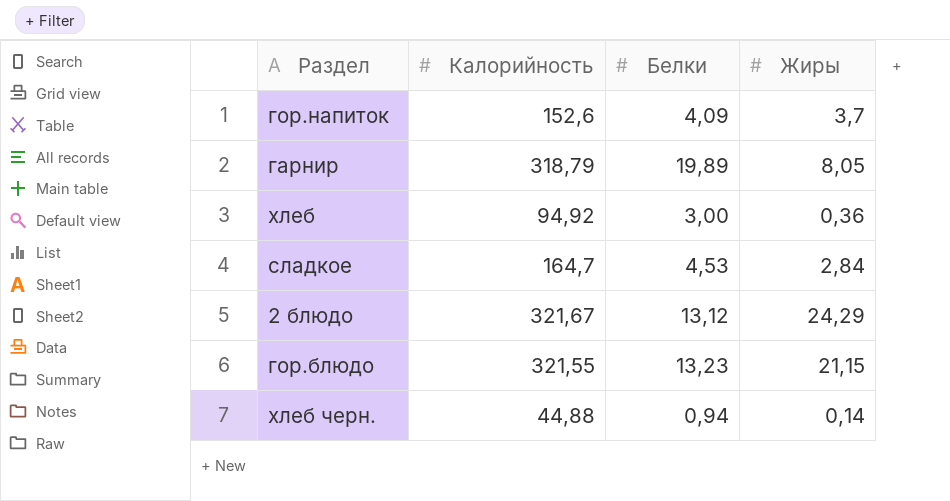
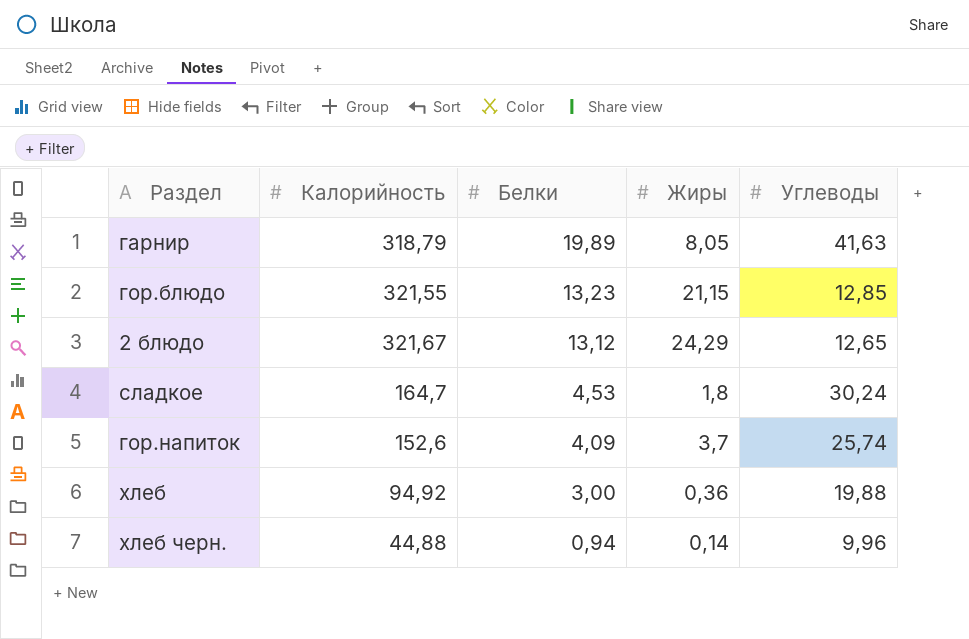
row order: none -> Белки descending
column Углеводы | position: none -> 5
сладкое | Жиры: 2,84 -> 1,8

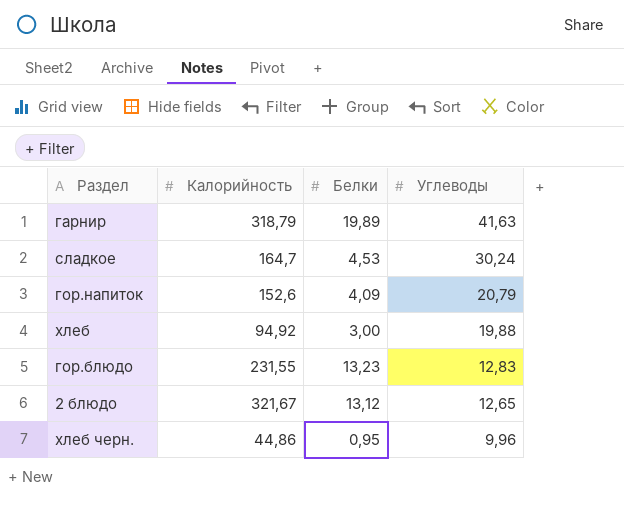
row order: Белки descending -> Углеводы descending
column Жиры | position: 4 -> none
гор.напиток | Углеводы: 25,74 -> 20,79
гор.блюдо | Калорийность: 321,55 -> 231,55
гор.блюдо | Углеводы: 12,85 -> 12,83
хлеб черн. | Калорийность: 44,88 -> 44,86
хлеб черн. | Белки: 0,94 -> 0,95

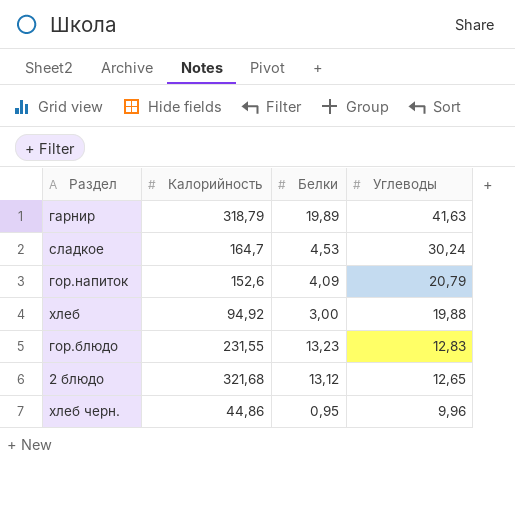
2 блюдо | Калорийность: 321,67 -> 321,68

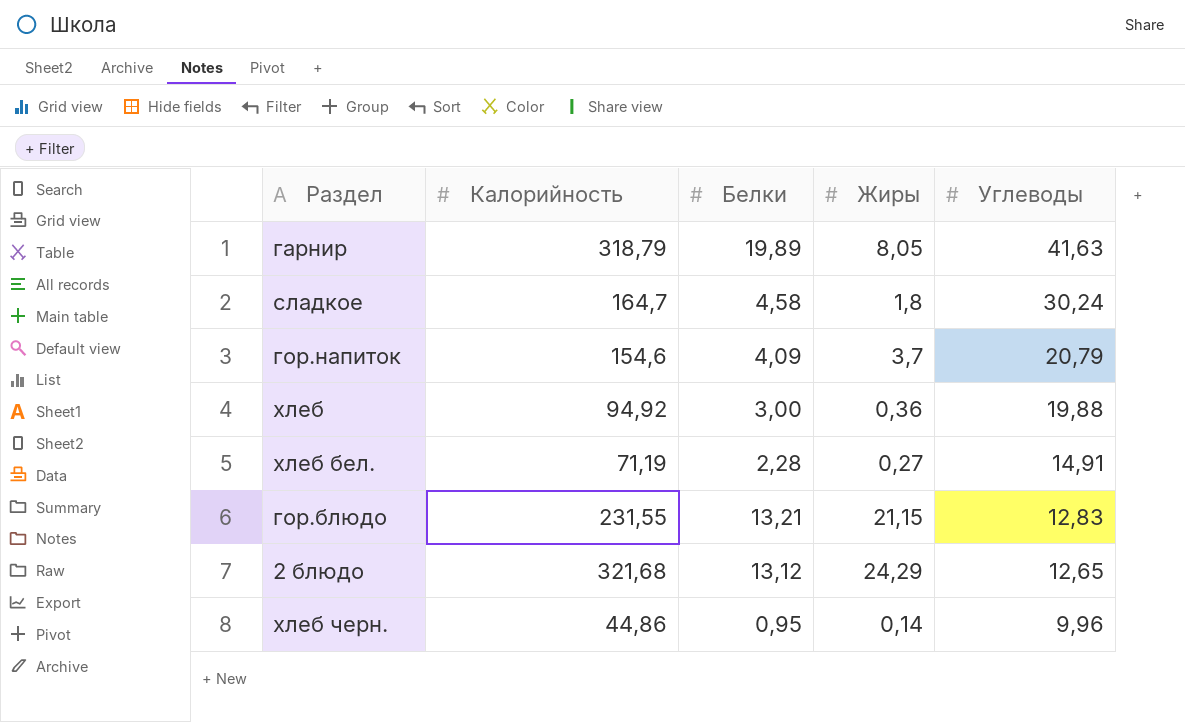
column Жиры | position: none -> 4
сладкое | Белки: 4,53 -> 4,58
гор.напиток | Калорийность: 152,6 -> 154,6
row хлеб бел.: none -> 71,19 | 2,28 | 0,27 | 14,91
гор.блюдо | Белки: 13,23 -> 13,21

